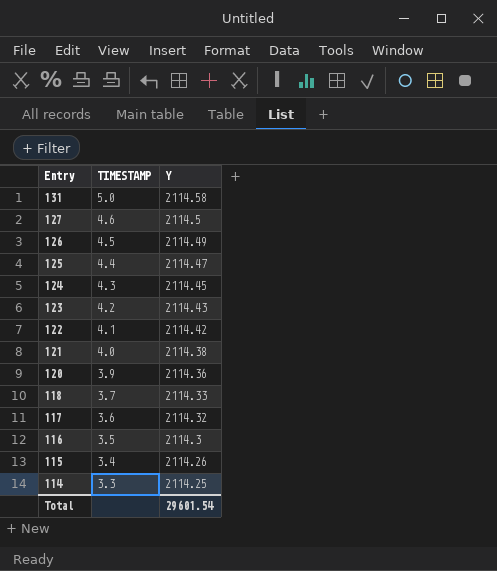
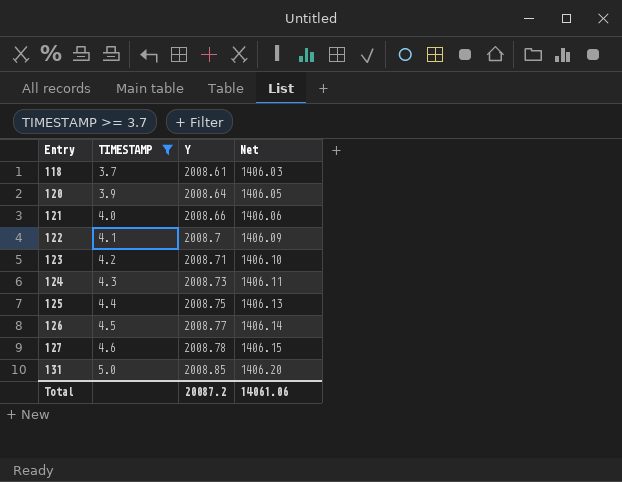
filter: none -> TIMESTAMP >= 3.7
row order: Entry descending -> Entry ascending
column Net | formula: none -> [Y] * 0.7
118 | Y: 2114.33 -> 2008.61
120 | Y: 2114.36 -> 2008.64
121 | Y: 2114.38 -> 2008.66
122 | Y: 2114.42 -> 2008.7
123 | Y: 2114.43 -> 2008.71
124 | Y: 2114.45 -> 2008.73
125 | Y: 2114.47 -> 2008.75
126 | Y: 2114.49 -> 2008.77
127 | Y: 2114.5 -> 2008.78
131 | Y: 2114.58 -> 2008.85
Total | Y: 29601.54 -> 20087.2

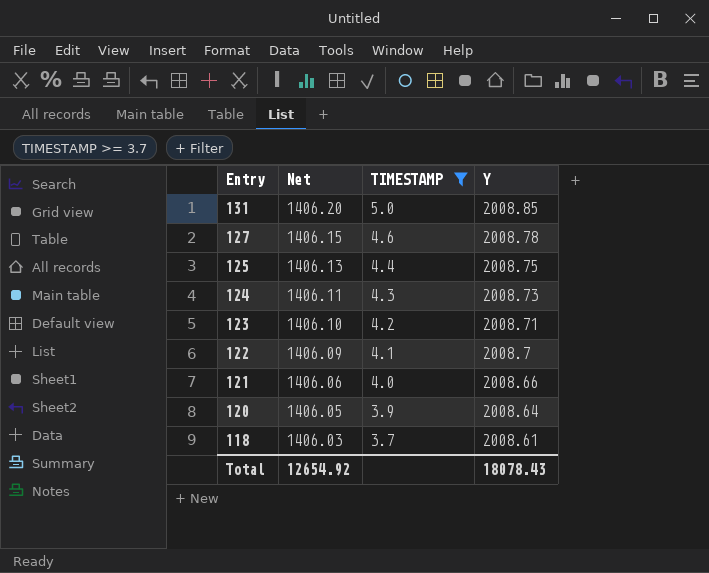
row order: Entry ascending -> Entry descending
column Net | position: 4 -> 2
row 126: 4.5 | 2008.77 | 1406.14 -> none
Total | Net: 14061.06 -> 12654.92
Total | Y: 20087.2 -> 18078.43

